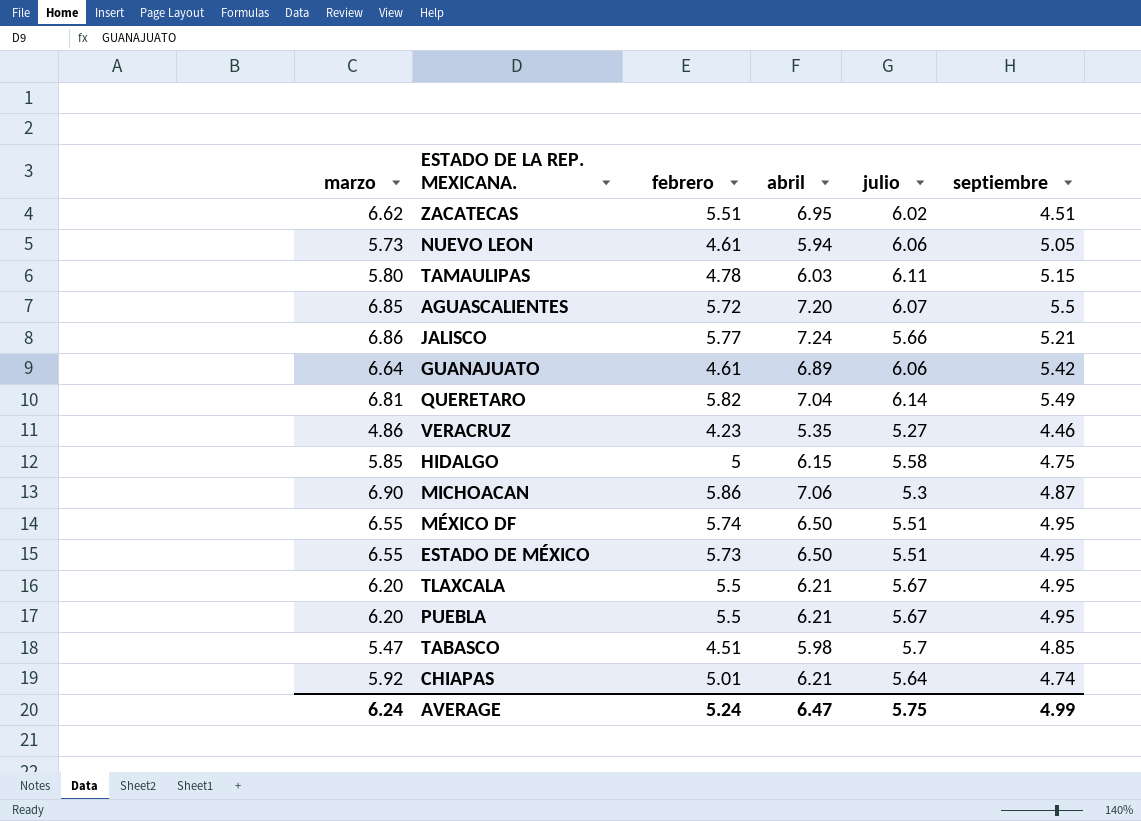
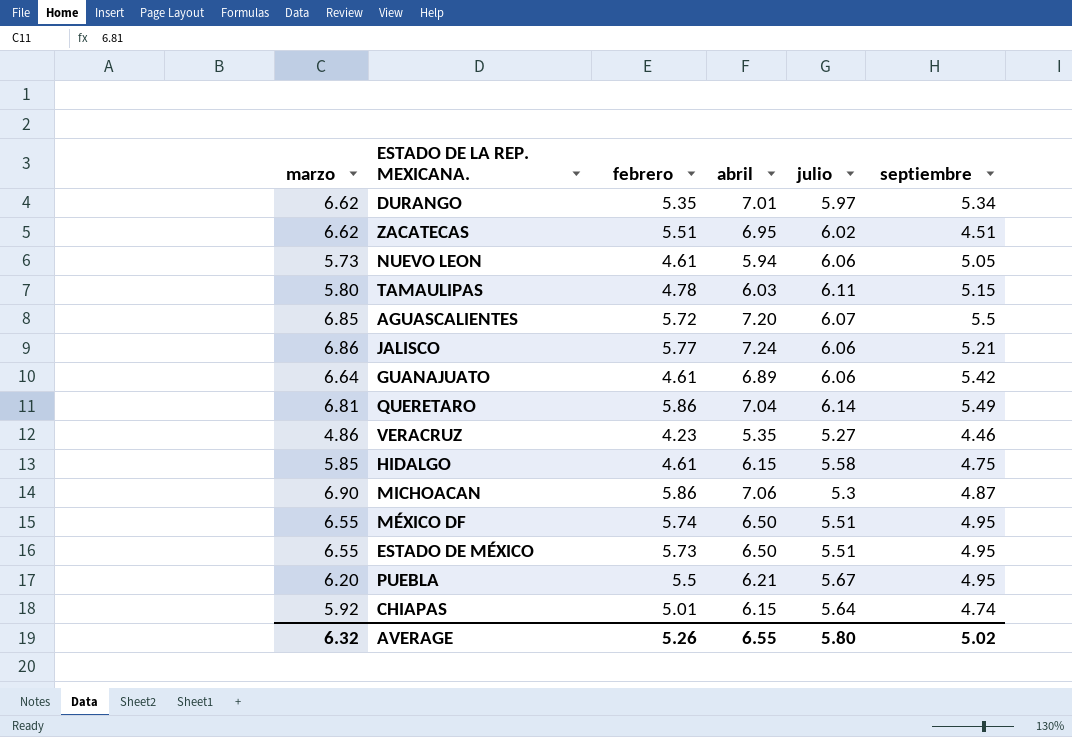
row TLAXCALA: 6.20 | 5.5 | 6.21 | 5.67 | 4.95 -> none
row TABASCO: 5.47 | 4.51 | 5.98 | 5.7 | 4.85 -> none
row DURANGO: none -> 6.62 | 5.35 | 7.01 | 5.97 | 5.34
JALISCO | julio: 5.66 -> 6.06
QUERETARO | febrero: 5.82 -> 5.86
HIDALGO | febrero: 5 -> 4.61
CHIAPAS | abril: 6.21 -> 6.15
AVERAGE | marzo: 6.24 -> 6.32
AVERAGE | febrero: 5.24 -> 5.26
AVERAGE | abril: 6.47 -> 6.55
AVERAGE | julio: 5.75 -> 5.80
AVERAGE | septiembre: 4.99 -> 5.02

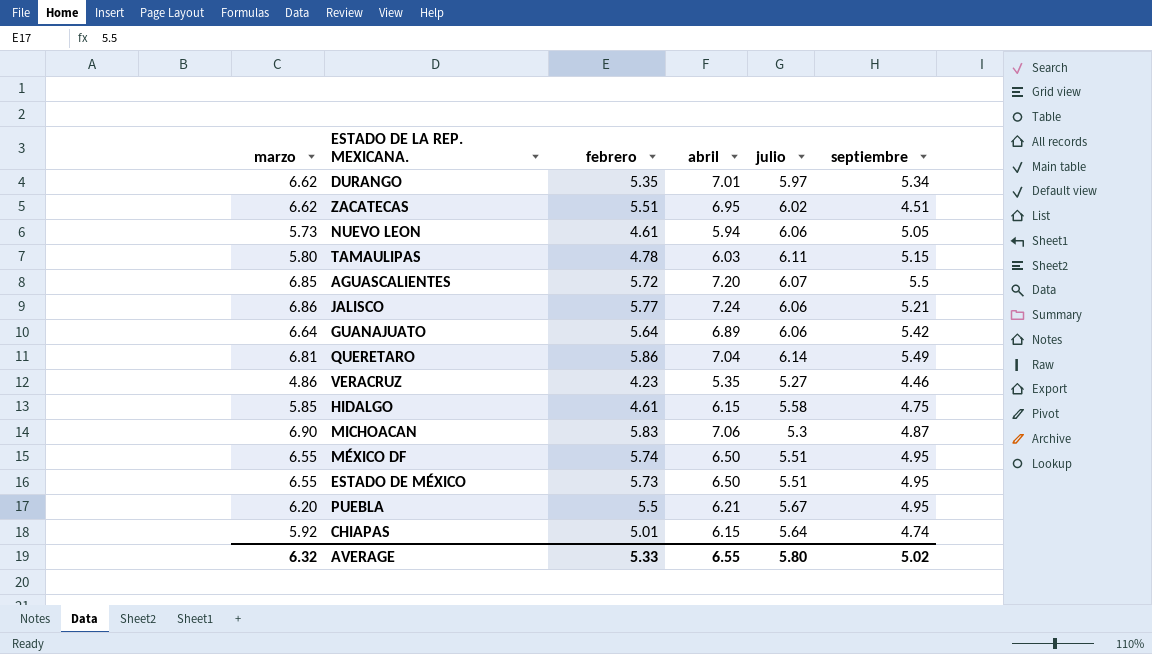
GUANAJUATO | febrero: 4.61 -> 5.64
MICHOACAN | febrero: 5.86 -> 5.83
AVERAGE | febrero: 5.26 -> 5.33

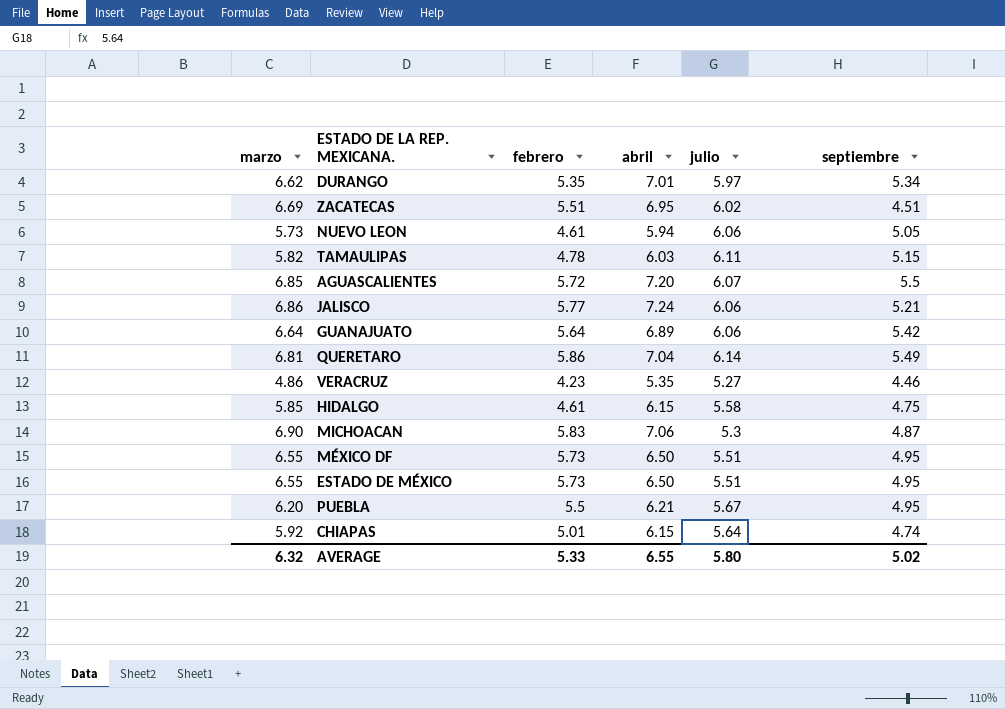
ZACATECAS | marzo: 6.62 -> 6.69
TAMAULIPAS | marzo: 5.80 -> 5.82
MÉXICO DF | febrero: 5.74 -> 5.73

